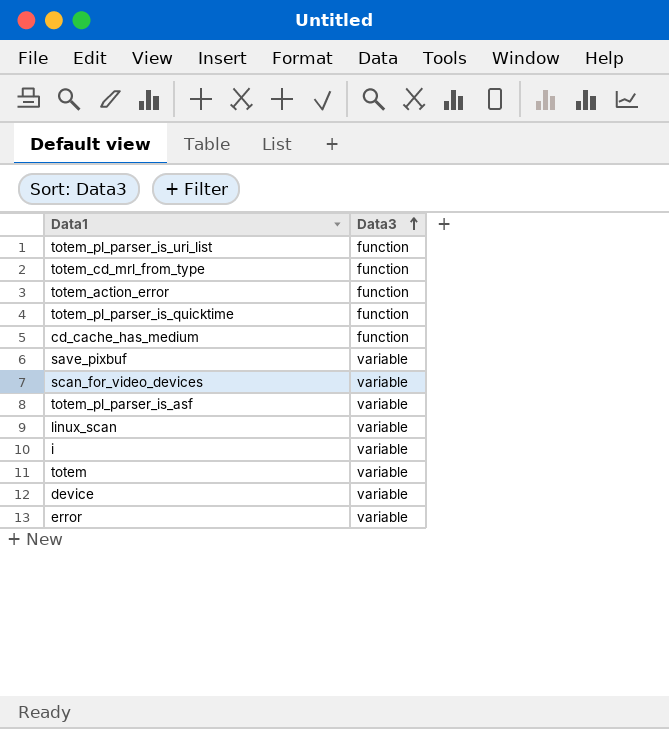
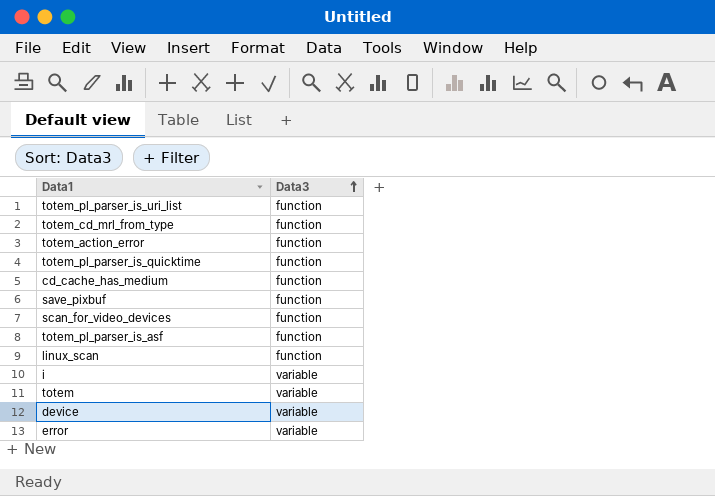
save_pixbuf | Data3: variable -> function
scan_for_video_devices | Data3: variable -> function
totem_pl_parser_is_asf | Data3: variable -> function
linux_scan | Data3: variable -> function

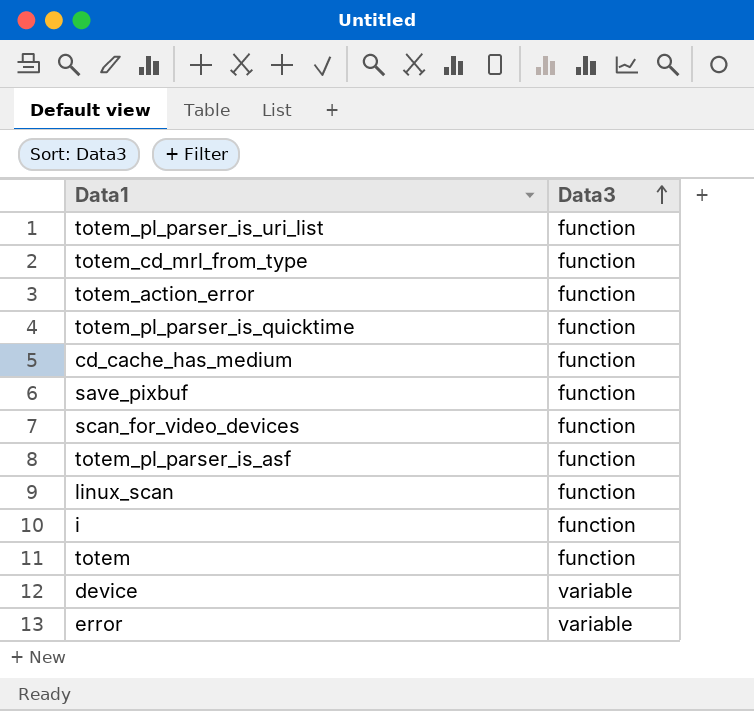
i | Data3: variable -> function
totem | Data3: variable -> function

